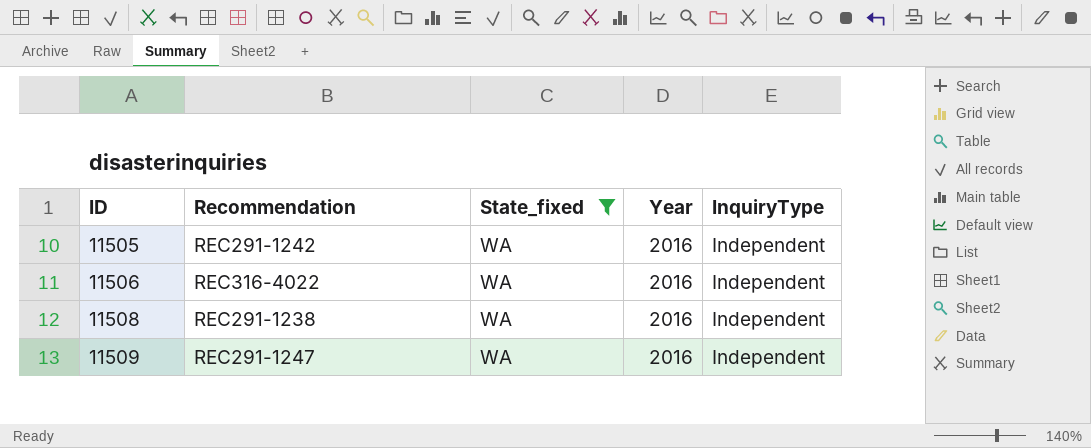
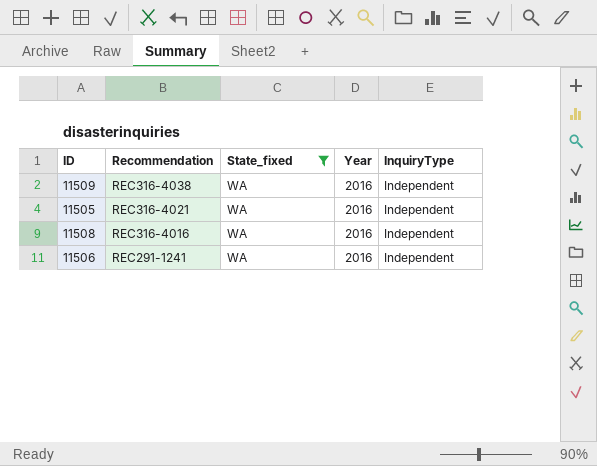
row order: ID ascending -> Recommendation descending
11509 | Recommendation: REC291-1247 -> REC316-4038
11505 | Recommendation: REC291-1242 -> REC316-4021
11508 | Recommendation: REC291-1238 -> REC316-4016
11506 | Recommendation: REC316-4022 -> REC291-1241

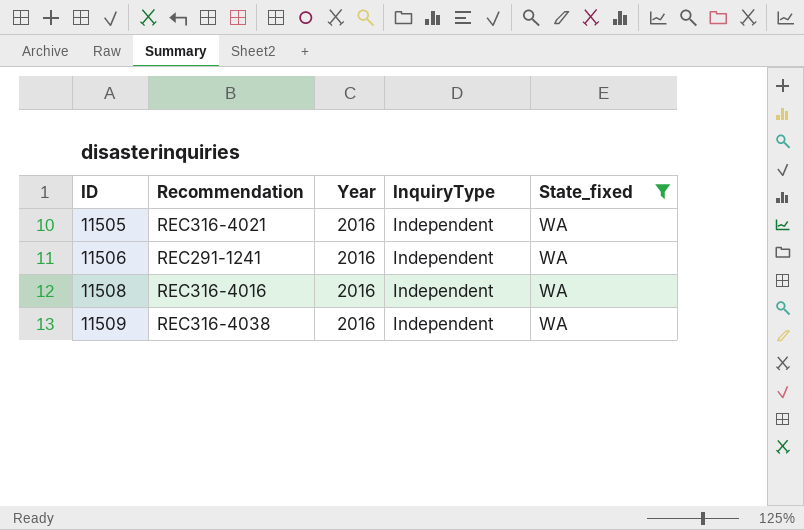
row order: Recommendation descending -> ID ascending
column State_fixed | position: 3 -> 5

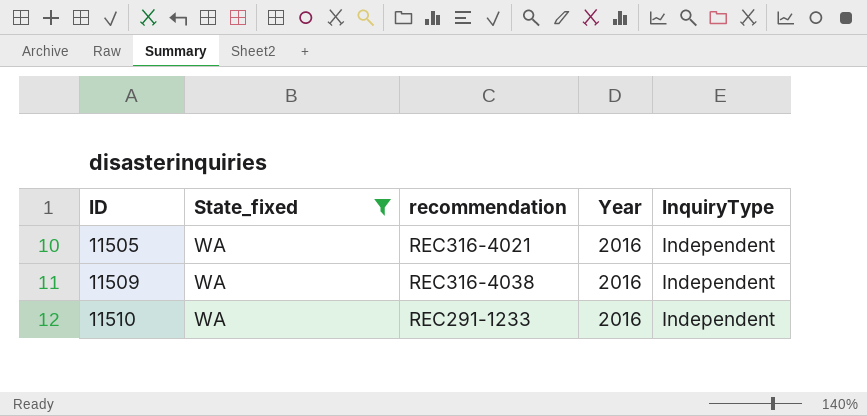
column State_fixed | position: 5 -> 2
column name: Recommendation -> recommendation
row 11506: REC291-1241 | 2016 | Independent | WA -> none
row 11508: REC316-4016 | 2016 | Independent | WA -> none
row 11510: none -> WA | REC291-1233 | 2016 | Independent

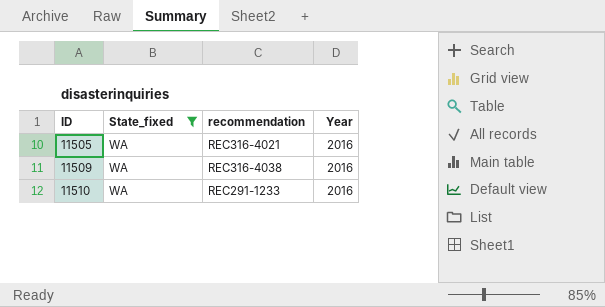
column InquiryType | position: 5 -> none

